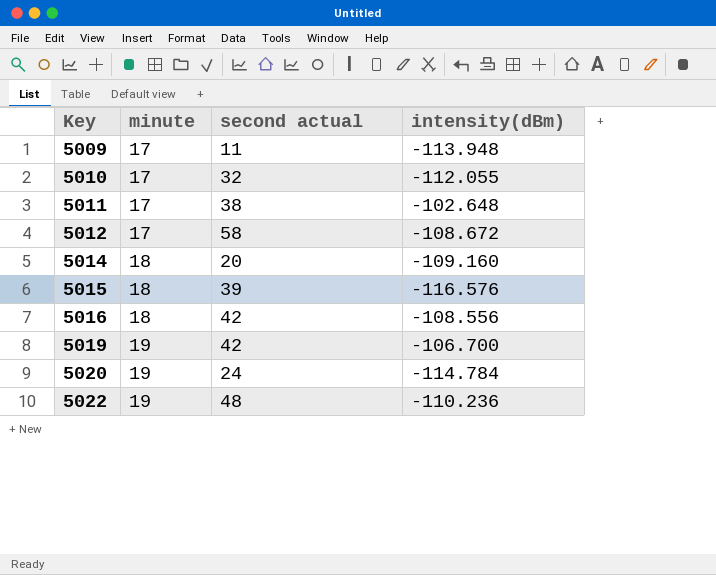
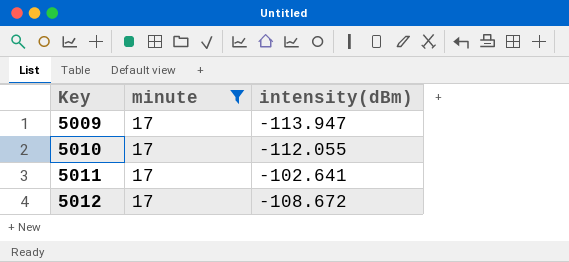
filter: none -> minute = 17
column second actual | position: 3 -> none
5009 | intensity(dBm): -113.948 -> -113.947
5011 | intensity(dBm): -102.648 -> -102.641

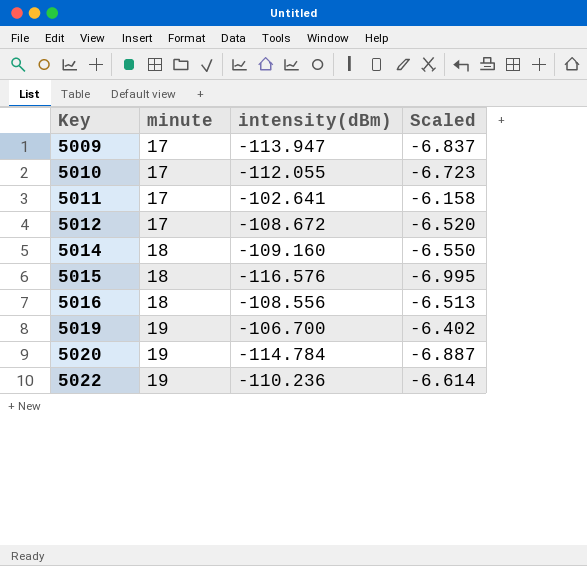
filter: minute = 17 -> none
column Scaled | formula: none -> [intensity(dBm)] * 0.06

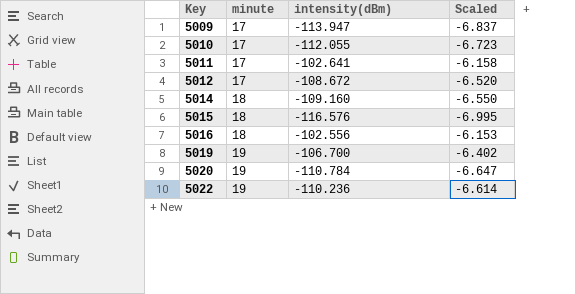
5016 | intensity(dBm): -108.556 -> -102.556
5016 | Scaled: -6.513 -> -6.153
5020 | intensity(dBm): -114.784 -> -110.784
5020 | Scaled: -6.887 -> -6.647

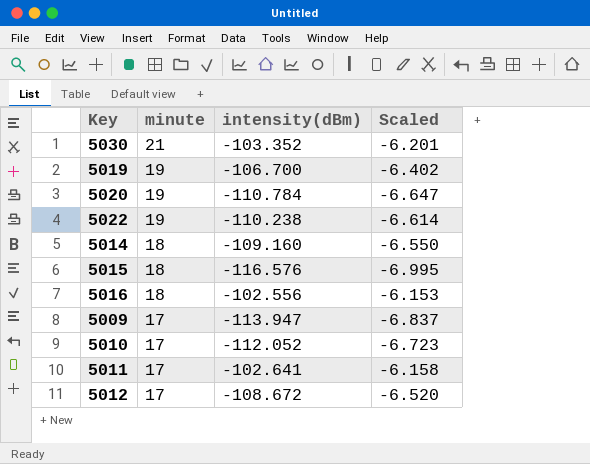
row order: Key ascending -> minute descending
row 5030: none -> 21 | -103.352 | -6.201
5022 | intensity(dBm): -110.236 -> -110.238
5010 | intensity(dBm): -112.055 -> -112.052

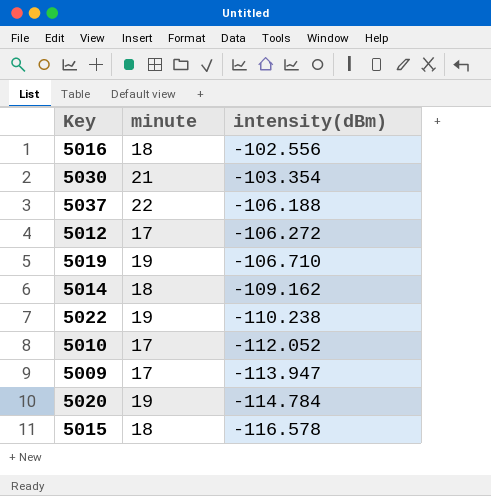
row order: minute descending -> intensity(dBm) descending
column Scaled | formula: [intensity(dBm)] * 0.06 -> none
row 5011: 17 | -102.641 | -6.158 -> none
5030 | intensity(dBm): -103.352 -> -103.354
row 5037: none -> 22 | -106.188
5012 | intensity(dBm): -108.672 -> -106.272
5019 | intensity(dBm): -106.700 -> -106.710
5014 | intensity(dBm): -109.160 -> -109.162
5020 | intensity(dBm): -110.784 -> -114.784
5015 | intensity(dBm): -116.576 -> -116.578

